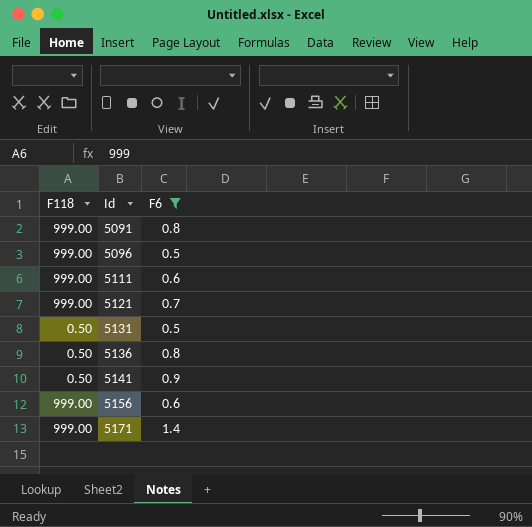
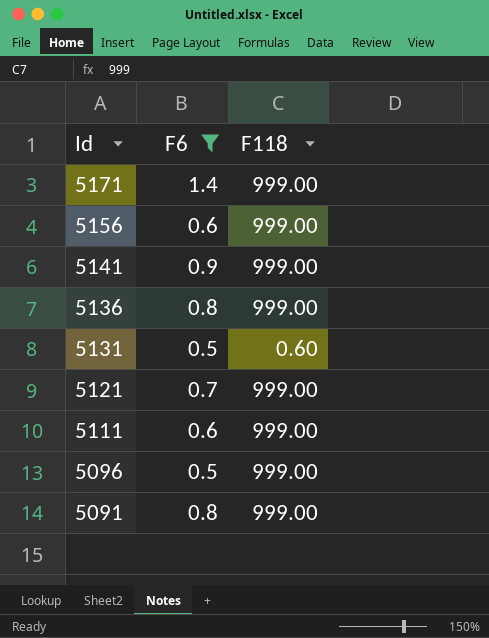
row order: Id ascending -> Id descending
column F118 | position: 1 -> 3
5141 | F118: 0.50 -> 999.00
5136 | F118: 0.50 -> 999.00
5131 | F118: 0.50 -> 0.60

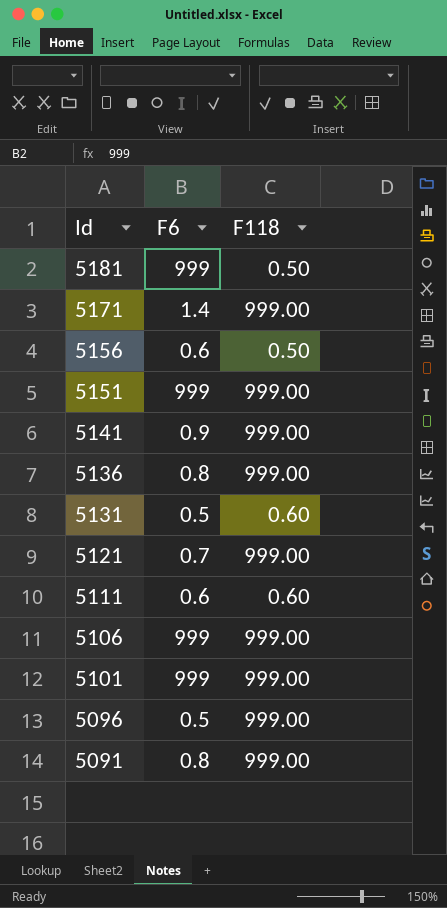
filter: F6 != 999 -> none
5156 | F118: 999.00 -> 0.50
5111 | F118: 999.00 -> 0.60

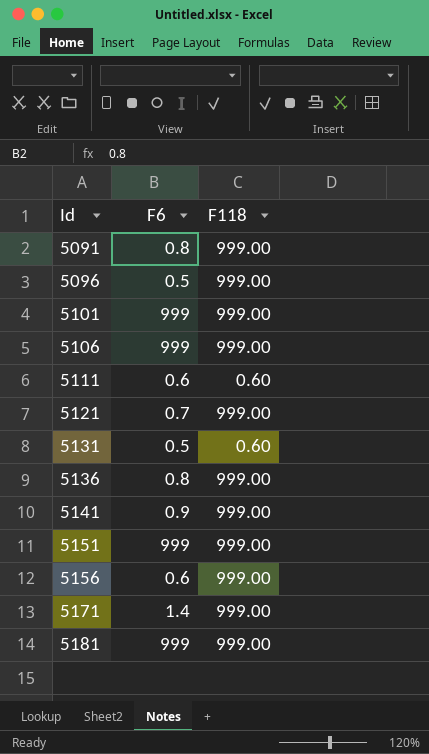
row order: Id descending -> Id ascending
5156 | F118: 0.50 -> 999.00
5181 | F118: 0.50 -> 999.00

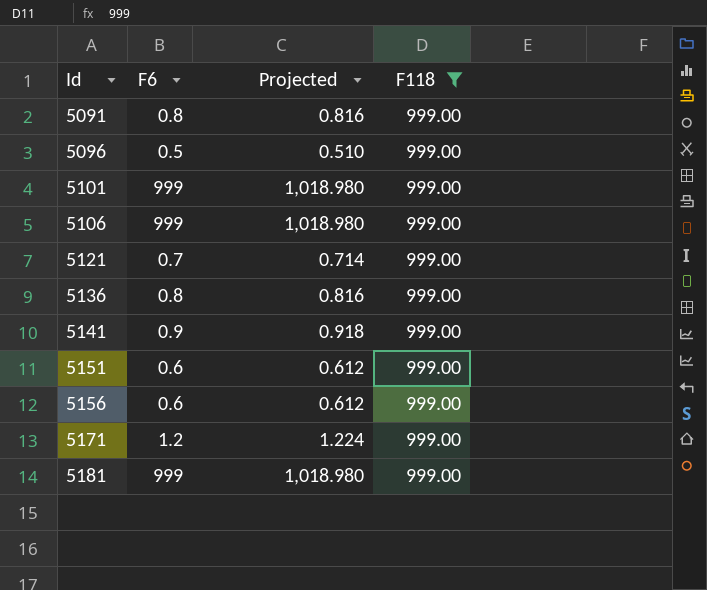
filter: none -> F118 = 999.00
column Projected | formula: none -> [F6] * 1.02
5151 | F6: 999 -> 0.6
5171 | F6: 1.4 -> 1.2

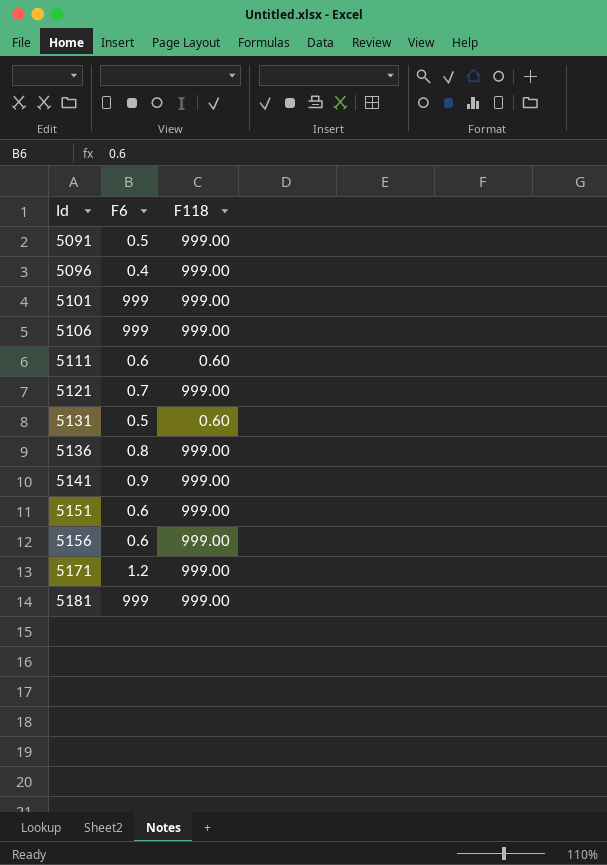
filter: F118 = 999.00 -> none
column Projected | formula: [F6] * 1.02 -> none
5091 | F6: 0.8 -> 0.5
5096 | F6: 0.5 -> 0.4

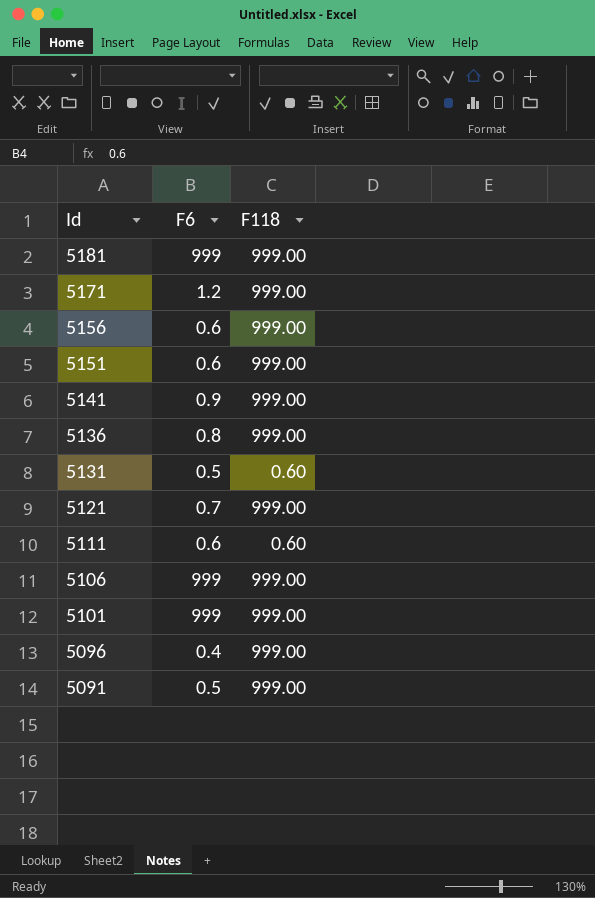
row order: Id ascending -> Id descending

